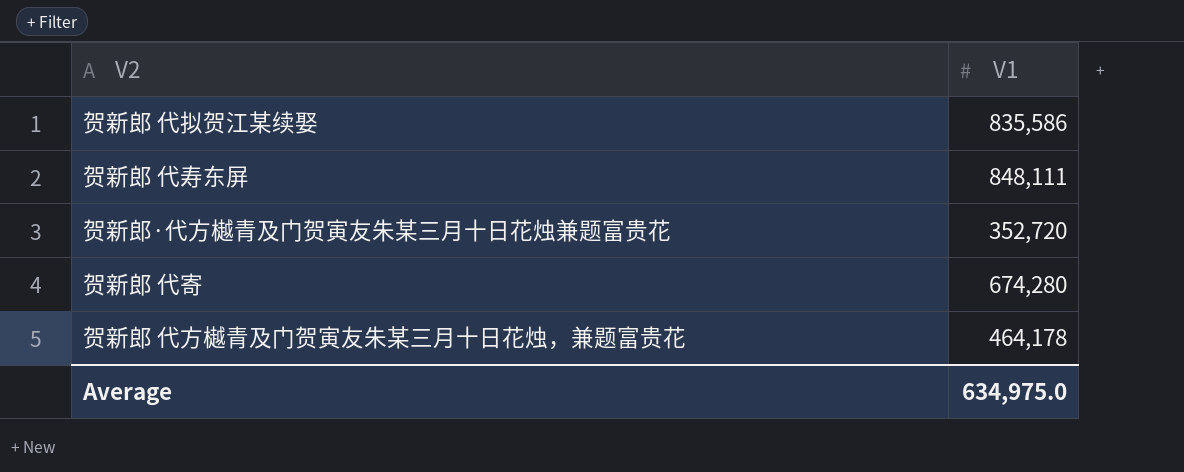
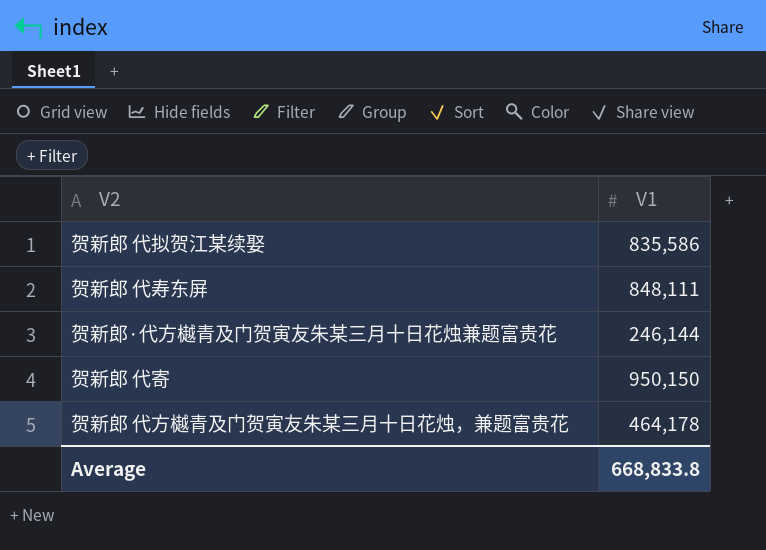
贺新郎·代方樾青及门贺寅友朱某三月十日花烛兼题富贵花 | V1: 352,720 -> 246,144
贺新郎 代寄 | V1: 674,280 -> 950,150
Average | V1: 634,975.0 -> 668,833.8

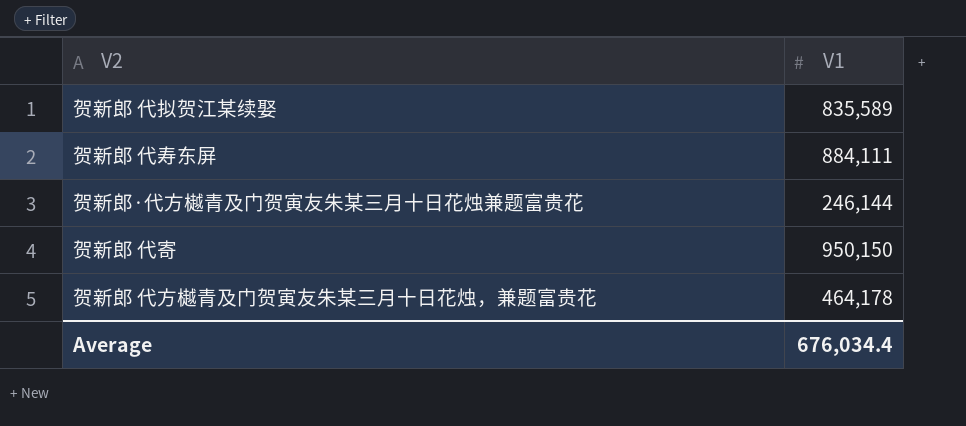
贺新郎 代拟贺江某续娶 | V1: 835,586 -> 835,589
贺新郎 代寿东屏 | V1: 848,111 -> 884,111
Average | V1: 668,833.8 -> 676,034.4

